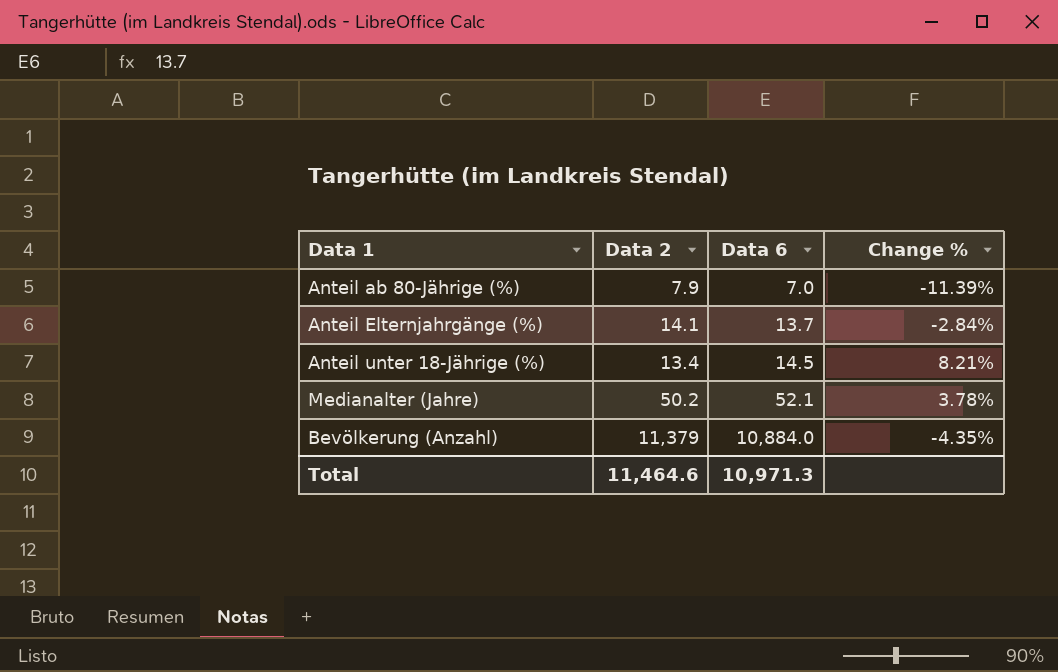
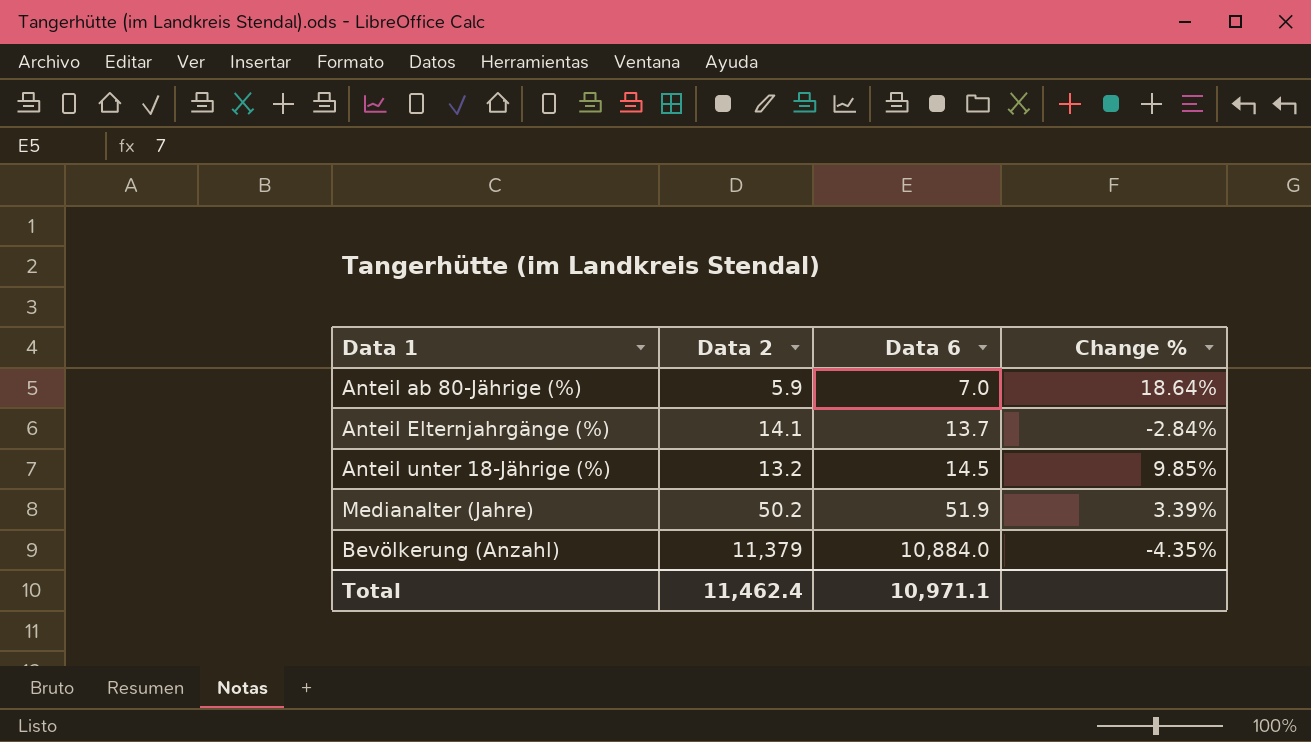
Anteil ab 80-Jährige (%) | Data 2: 7.9 -> 5.9
Anteil ab 80-Jährige (%) | Change %: -11.39% -> 18.64%
Anteil unter 18-Jährige (%) | Data 2: 13.4 -> 13.2
Anteil unter 18-Jährige (%) | Change %: 8.21% -> 9.85%
Medianalter (Jahre) | Data 6: 52.1 -> 51.9
Medianalter (Jahre) | Change %: 3.78% -> 3.39%
Total | Data 2: 11,464.6 -> 11,462.4
Total | Data 6: 10,971.3 -> 10,971.1

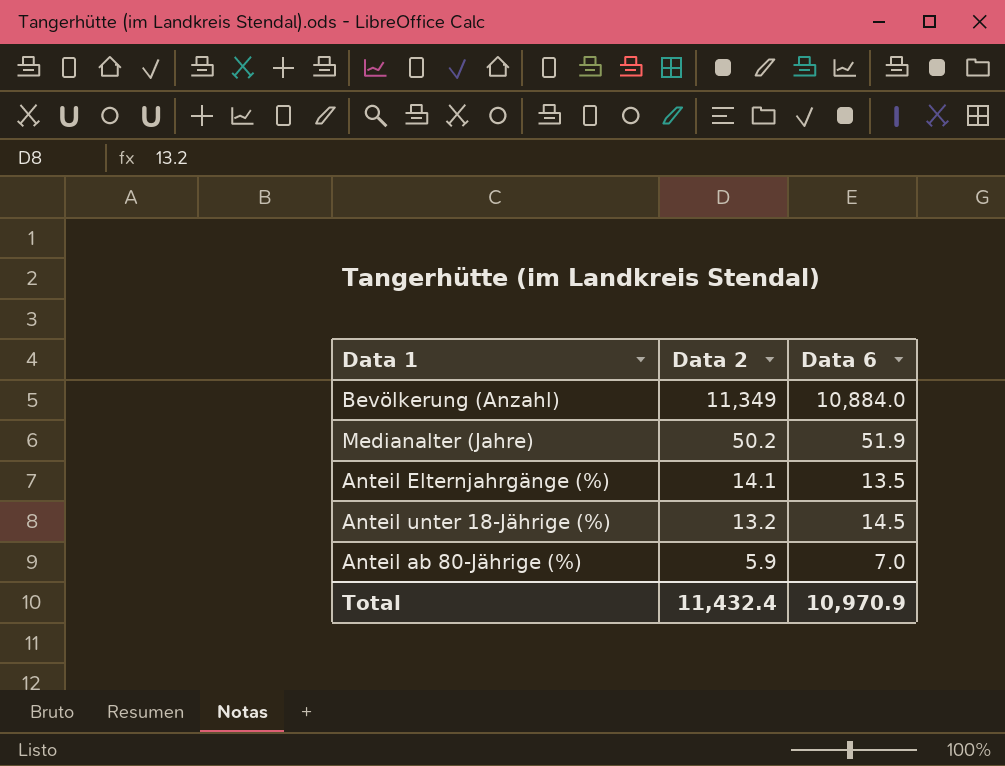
row order: Data 6 ascending -> Data 2 descending
column Change % | formula: ([Data 6] - [Data 2]) / [Data 2] -> none
Bevölkerung (Anzahl) | Data 2: 11,379 -> 11,349
Anteil Elternjahrgänge (%) | Data 6: 13.7 -> 13.5
Total | Data 2: 11,462.4 -> 11,432.4
Total | Data 6: 10,971.1 -> 10,970.9

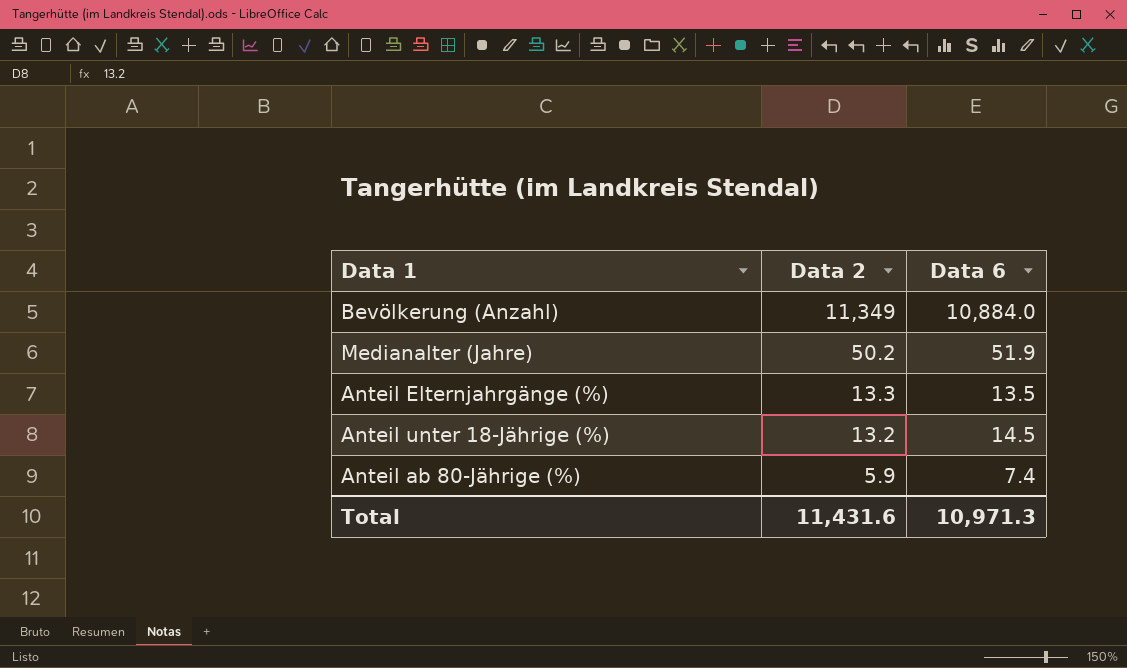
Anteil Elternjahrgänge (%) | Data 2: 14.1 -> 13.3
Anteil ab 80-Jährige (%) | Data 6: 7.0 -> 7.4
Total | Data 2: 11,432.4 -> 11,431.6
Total | Data 6: 10,970.9 -> 10,971.3

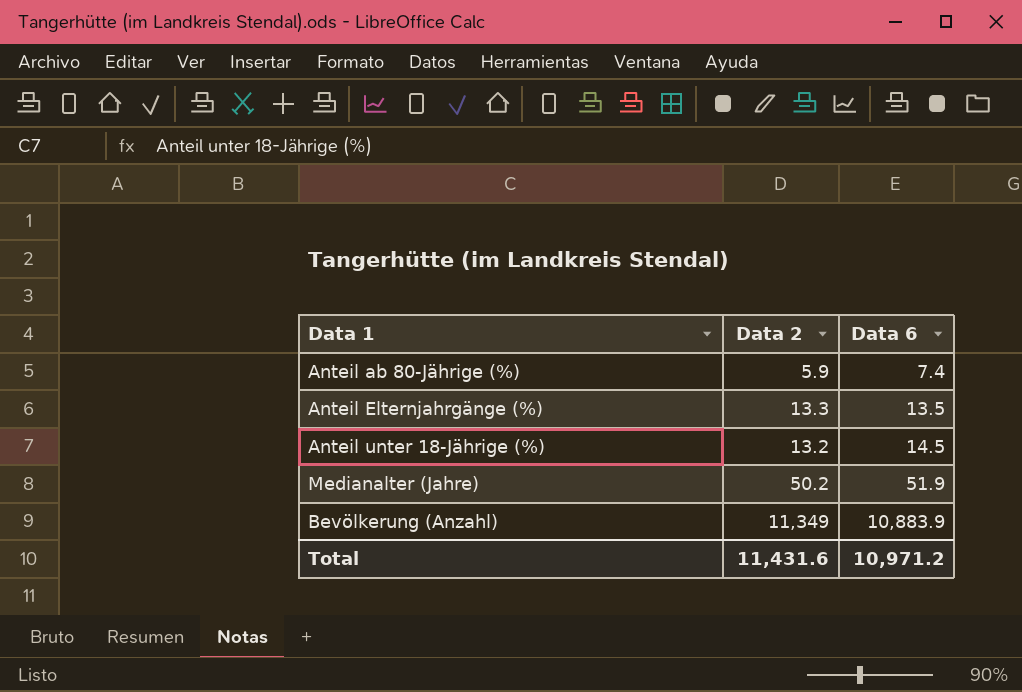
row order: Data 2 descending -> Data 6 ascending
Bevölkerung (Anzahl) | Data 6: 10,884.0 -> 10,883.9
Total | Data 6: 10,971.3 -> 10,971.2

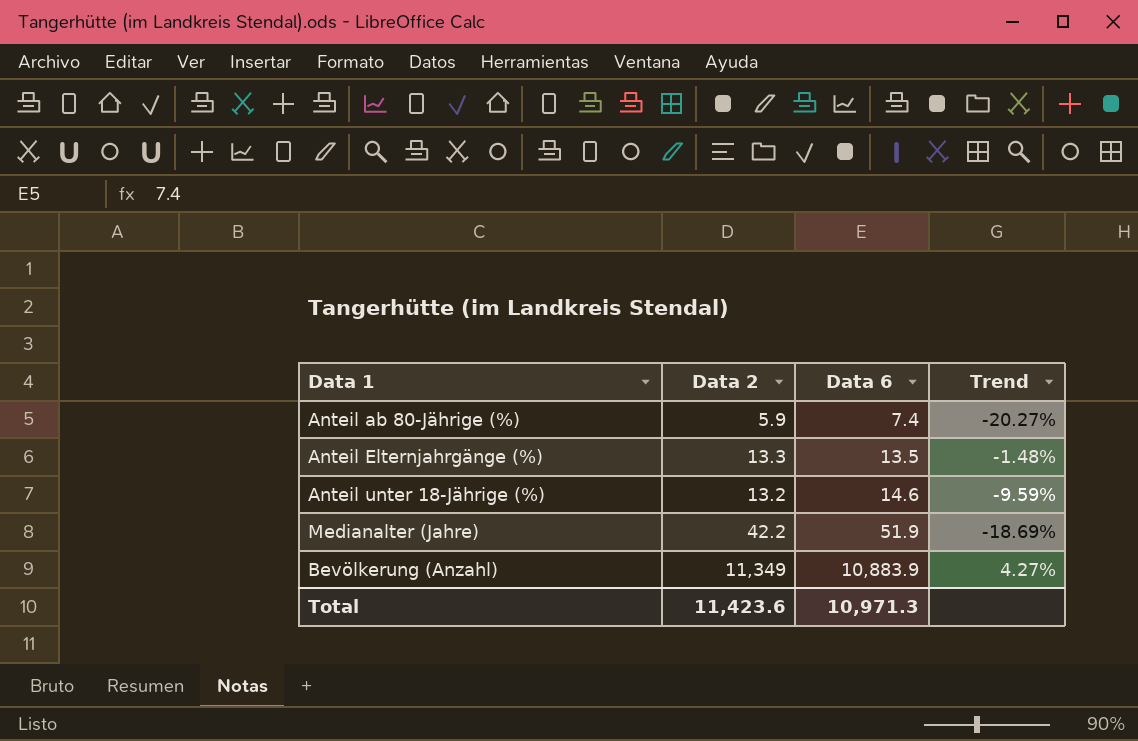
column Trend | formula: none -> ([Data 2] - [Data 6]) / [Data 6]
Anteil unter 18-Jährige (%) | Data 6: 14.5 -> 14.6
Medianalter (Jahre) | Data 2: 50.2 -> 42.2
Total | Data 2: 11,431.6 -> 11,423.6
Total | Data 6: 10,971.2 -> 10,971.3

